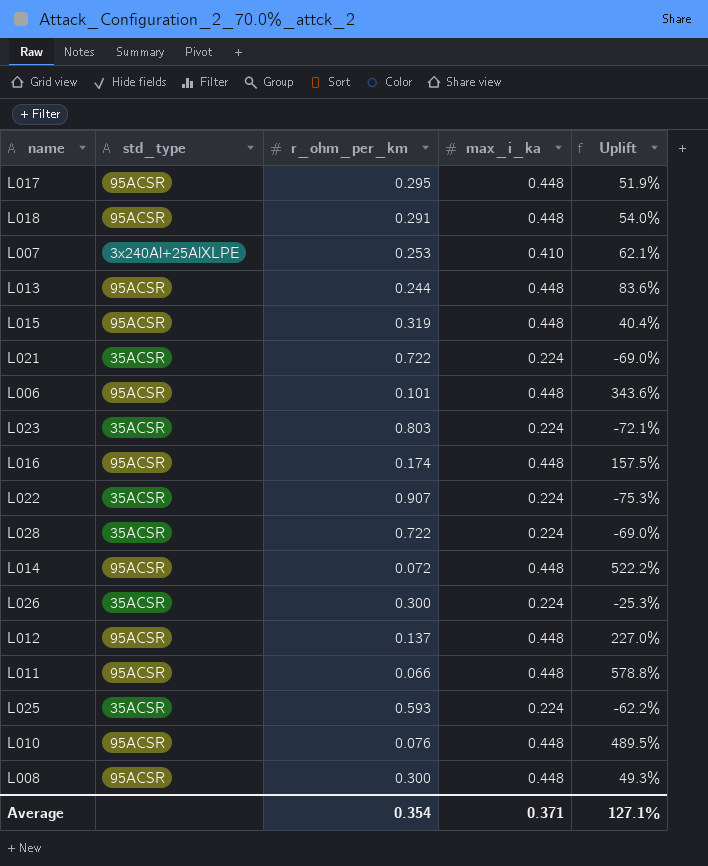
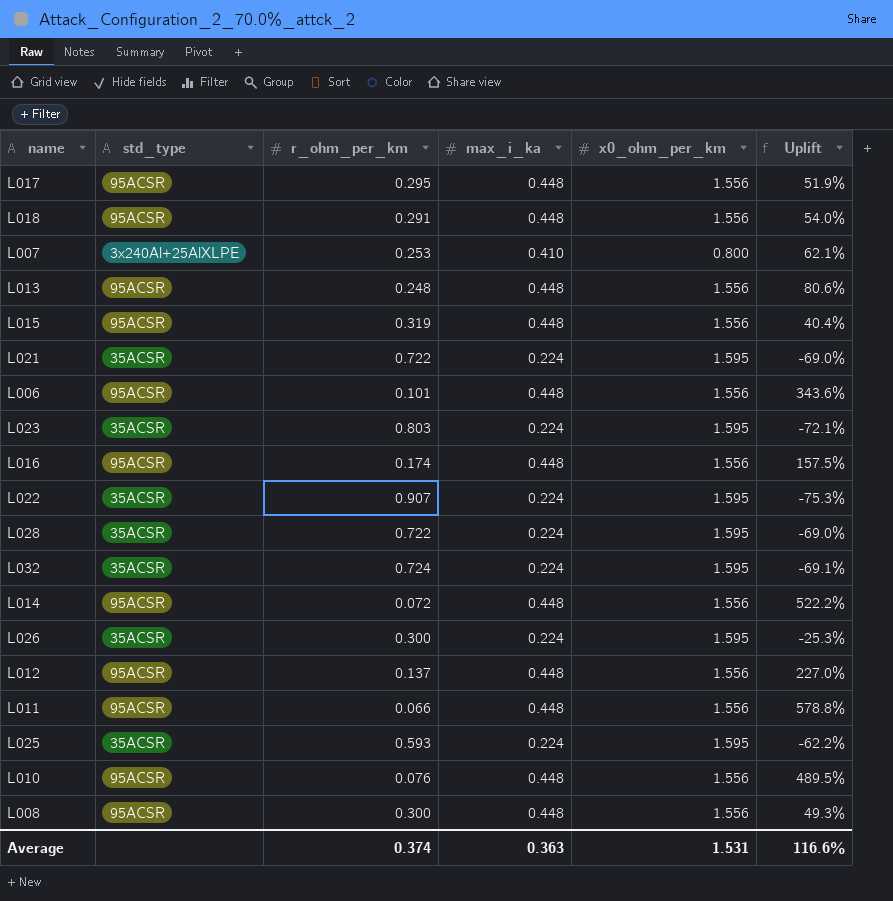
column x0_ohm_per_km | position: none -> 5
L013 | r_ohm_per_km: 0.244 -> 0.248
L013 | Uplift: 83.6% -> 80.6%
row L032: none -> 35ACSR | 0.724 | 0.224 | 1.595 | -69.1%
Average | r_ohm_per_km: 0.354 -> 0.374
Average | max_i_ka: 0.371 -> 0.363
Average | Uplift: 127.1% -> 116.6%

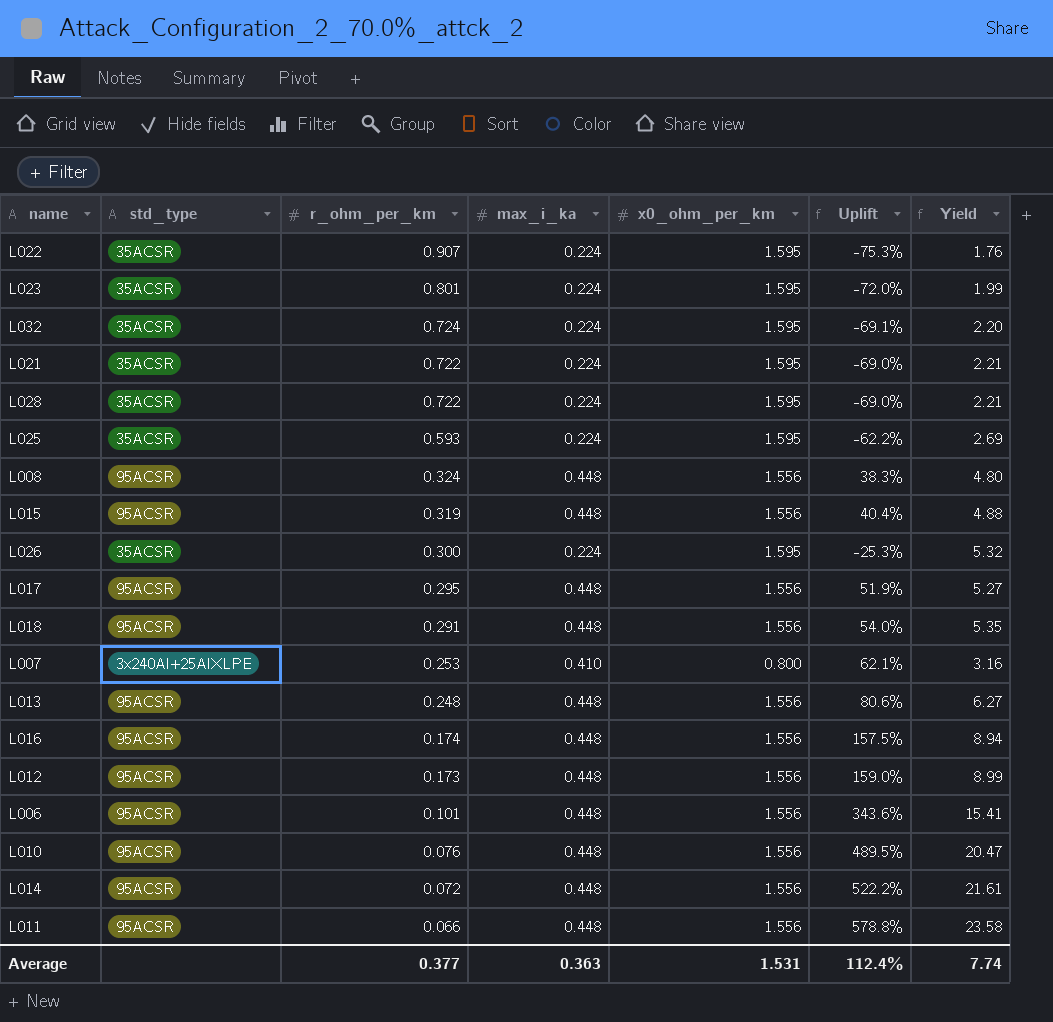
row order: none -> r_ohm_per_km descending
column Yield | formula: none -> [x0_ohm_per_km] / [r_ohm_per_km]
L023 | r_ohm_per_km: 0.803 -> 0.801
L023 | Uplift: -72.1% -> -72.0%
L008 | r_ohm_per_km: 0.300 -> 0.324
L008 | Uplift: 49.3% -> 38.3%
L012 | r_ohm_per_km: 0.137 -> 0.173
L012 | Uplift: 227.0% -> 159.0%
Average | r_ohm_per_km: 0.374 -> 0.377
Average | Uplift: 116.6% -> 112.4%

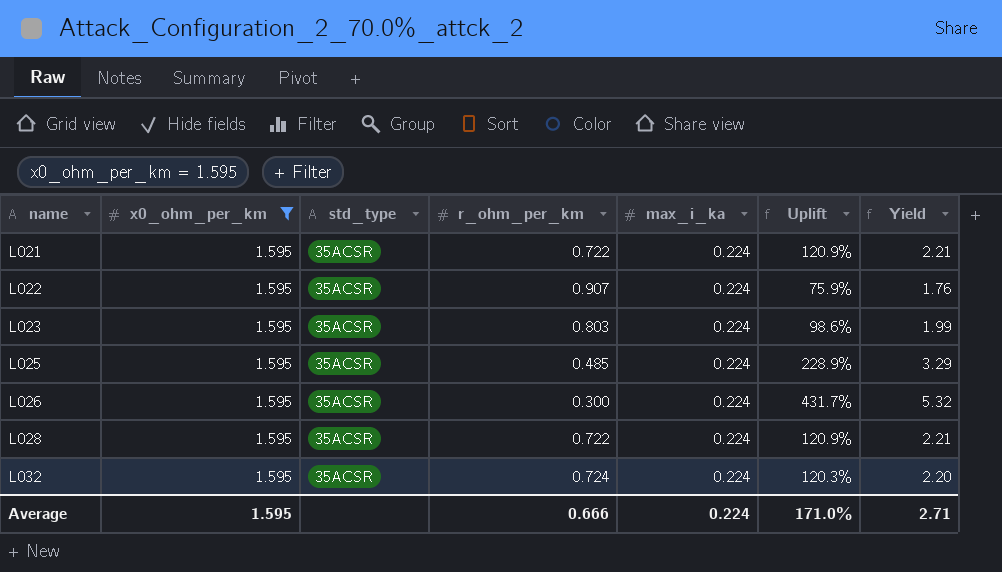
filter: none -> x0_ohm_per_km = 1.595
row order: r_ohm_per_km descending -> name ascending
column x0_ohm_per_km | position: 5 -> 2
column Uplift | formula: ([max_i_ka] - [r_ohm_per_km]) / [r_ohm_per_km] -> ([x0_ohm_per_km] - [r_ohm_per_km]) / [r_ohm_per_km]
L023 | r_ohm_per_km: 0.801 -> 0.803
L025 | r_ohm_per_km: 0.593 -> 0.485
L025 | Yield: 2.69 -> 3.29
Average | x0_ohm_per_km: 1.531 -> 1.595
Average | r_ohm_per_km: 0.377 -> 0.666
Average | max_i_ka: 0.363 -> 0.224
Average | Uplift: 112.4% -> 171.0%
Average | Yield: 7.74 -> 2.71

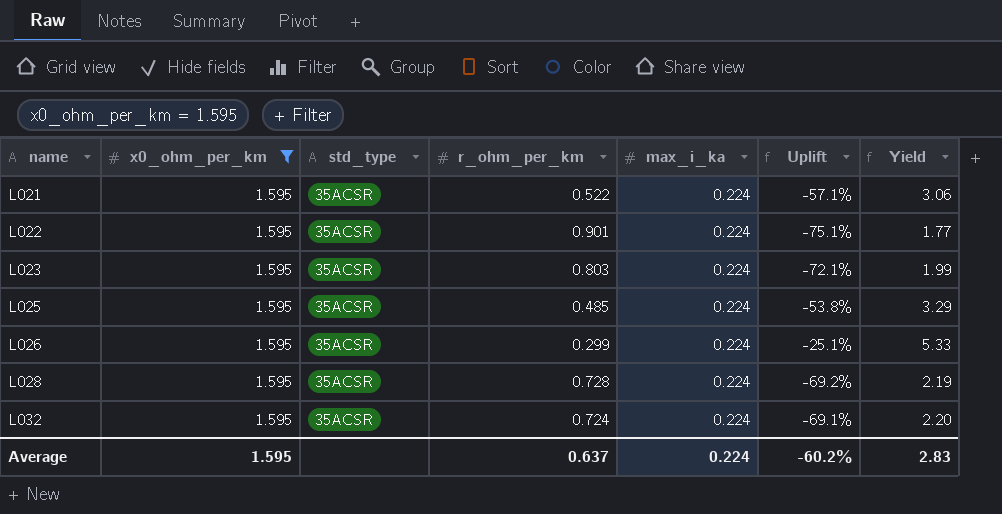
column Uplift | formula: ([x0_ohm_per_km] - [r_ohm_per_km]) / [r_ohm_per_km] -> ([max_i_ka] - [r_ohm_per_km]) / [r_ohm_per_km]
L021 | r_ohm_per_km: 0.722 -> 0.522
L021 | Yield: 2.21 -> 3.06
L022 | r_ohm_per_km: 0.907 -> 0.901
L022 | Yield: 1.76 -> 1.77
L026 | r_ohm_per_km: 0.300 -> 0.299
L026 | Yield: 5.32 -> 5.33
L028 | r_ohm_per_km: 0.722 -> 0.728
L028 | Yield: 2.21 -> 2.19
Average | r_ohm_per_km: 0.666 -> 0.637
Average | Uplift: 171.0% -> -60.2%
Average | Yield: 2.71 -> 2.83

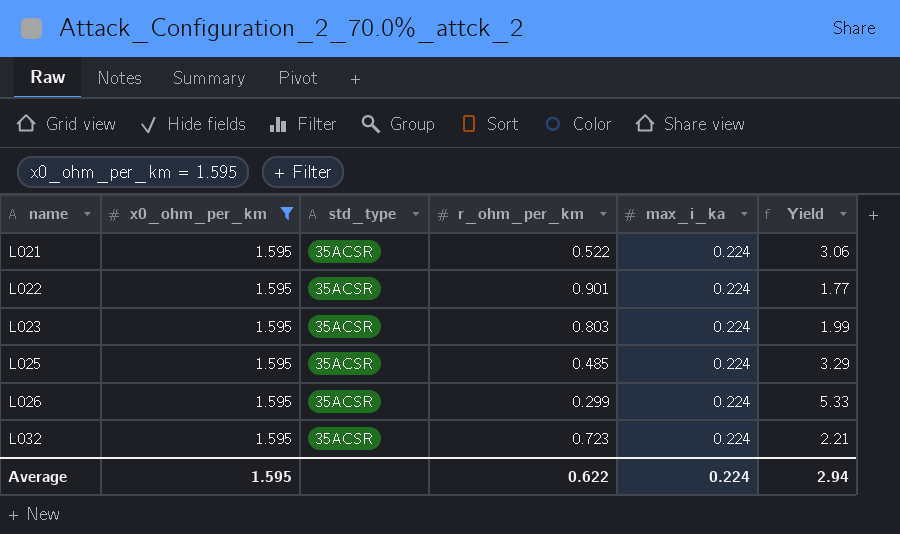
column Uplift | formula: ([max_i_ka] - [r_ohm_per_km]) / [r_ohm_per_km] -> none
row L028: 1.595 | 35ACSR | 0.728 | 0.224 | -69.2% | 2.19 -> none
L032 | r_ohm_per_km: 0.724 -> 0.723
L032 | Yield: 2.20 -> 2.21
Average | r_ohm_per_km: 0.637 -> 0.622
Average | Yield: 2.83 -> 2.94

